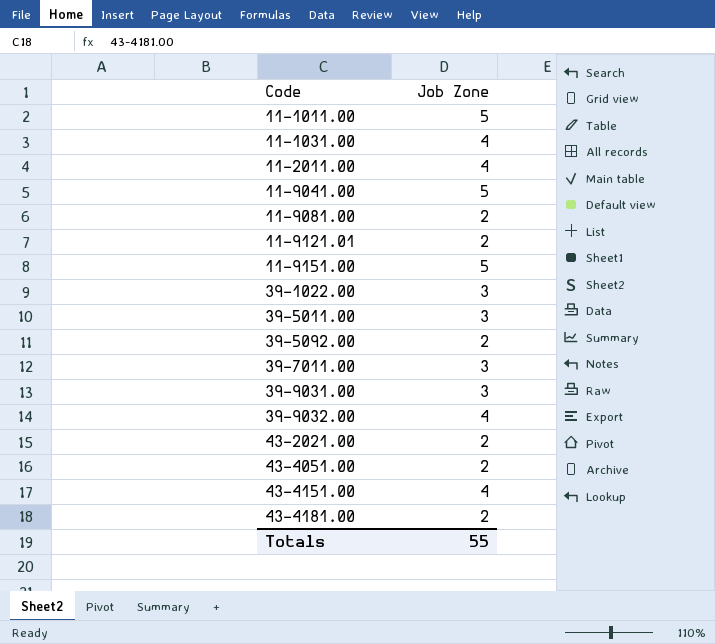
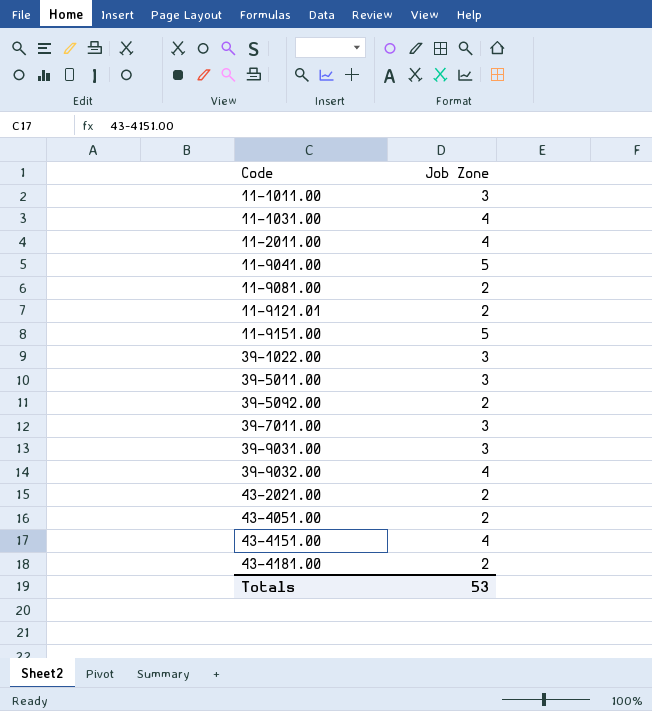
11-1011.00 | Job Zone: 5 -> 3
Totals | Job Zone: 55 -> 53

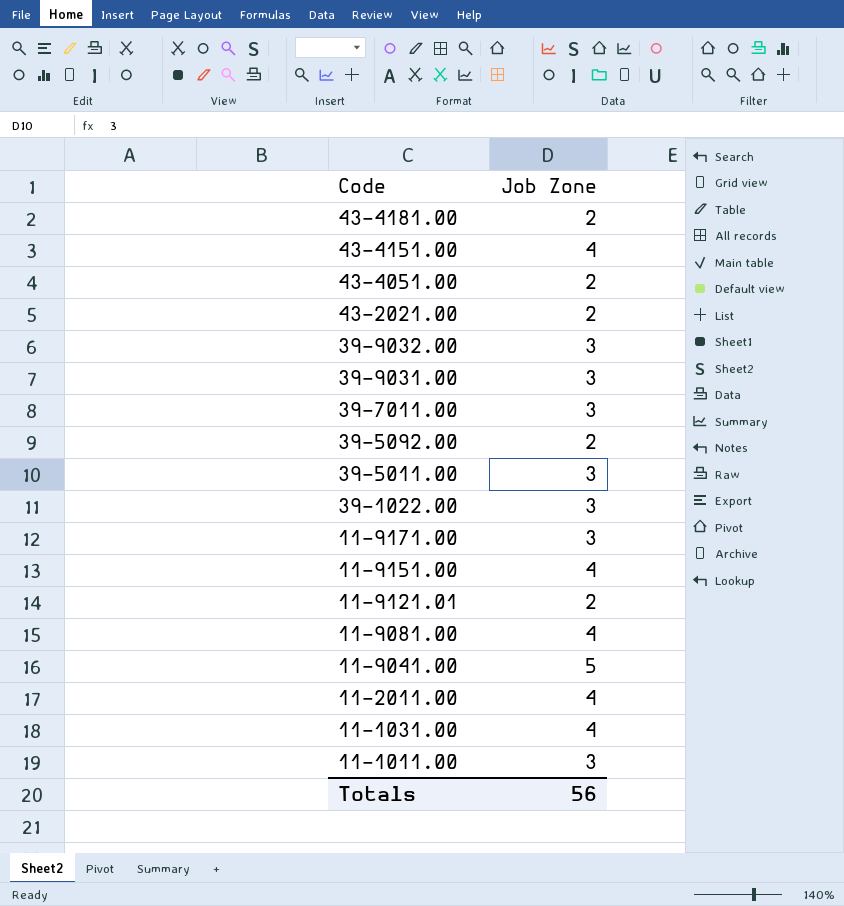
row order: Code ascending -> Code descending
39-9032.00 | Job Zone: 4 -> 3
row 11-9171.00: none -> 3
11-9151.00 | Job Zone: 5 -> 4
11-9081.00 | Job Zone: 2 -> 4
Totals | Job Zone: 53 -> 56

